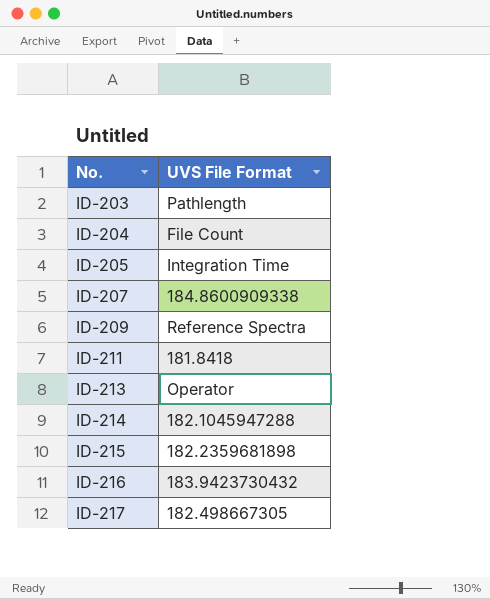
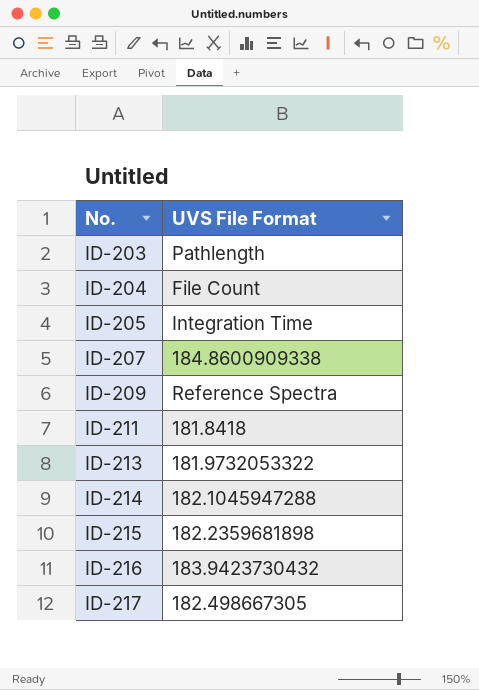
ID-213 | UVS File Format: Operator -> 181.9732053322

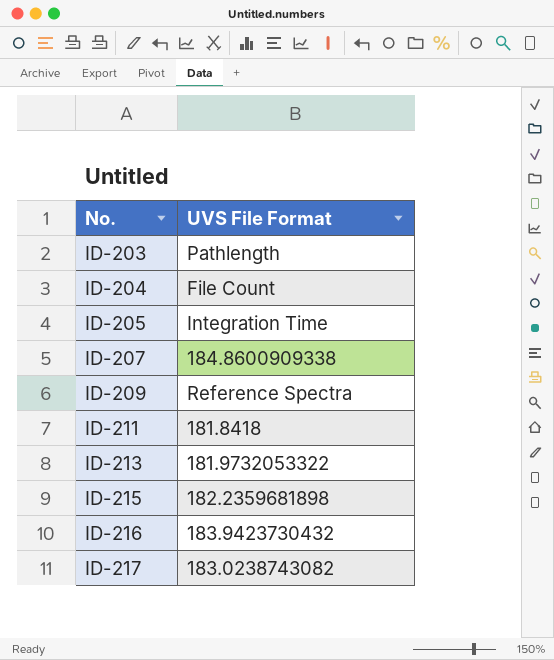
row ID-214: 182.1045947288 -> none
ID-217 | UVS File Format: 182.498667305 -> 183.0238743082

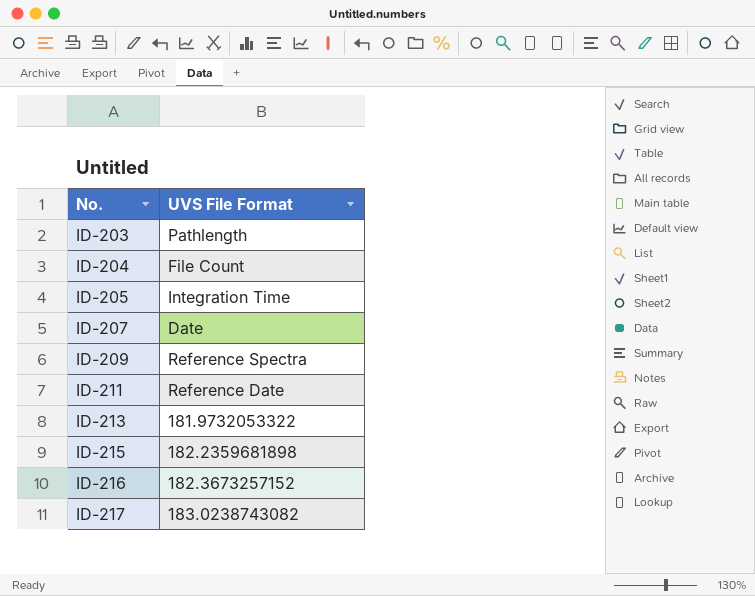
ID-207 | UVS File Format: 184.8600909338 -> Date
ID-211 | UVS File Format: 181.8418 -> Reference Date
ID-216 | UVS File Format: 183.9423730432 -> 182.3673257152

